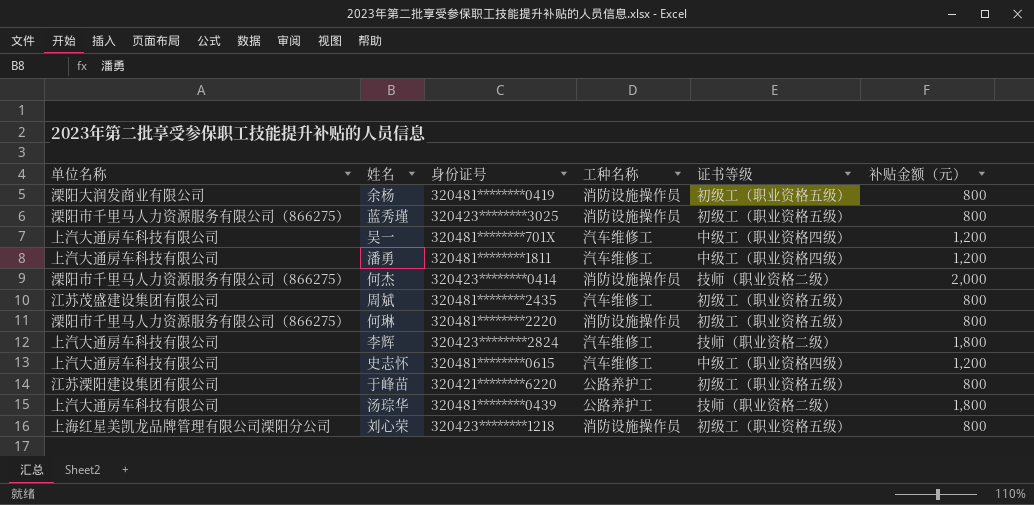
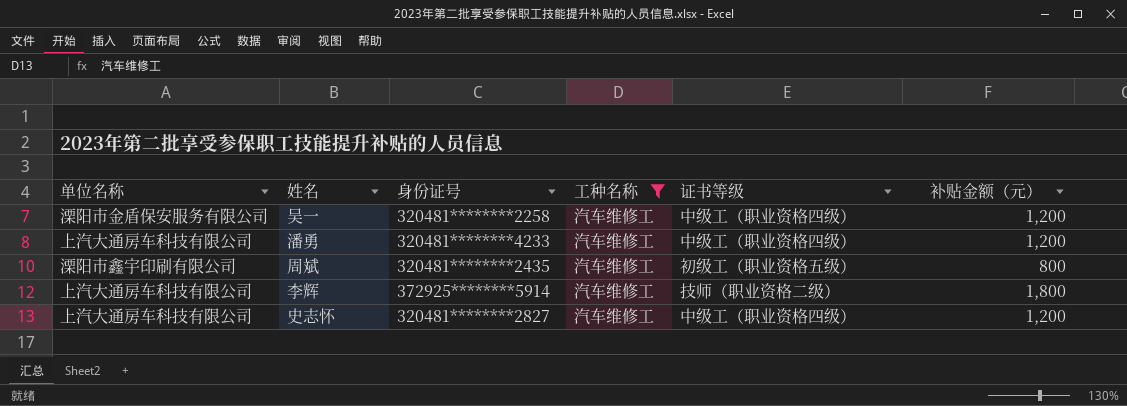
filter: none -> 工种名称 = 汽车维修工
吴一 | 单位名称: 上汽大通房车科技有限公司 -> 溧阳市金盾保安服务有限公司
吴一 | 身份证号: 320481********701X -> 320481********2258
潘勇 | 身份证号: 320481********1811 -> 320481********4233
周斌 | 单位名称: 江苏茂盛建设集团有限公司 -> 溧阳市鑫宇印刷有限公司
李辉 | 身份证号: 320423********2824 -> 372925********5914
史志怀 | 身份证号: 320481********0615 -> 320481********2827

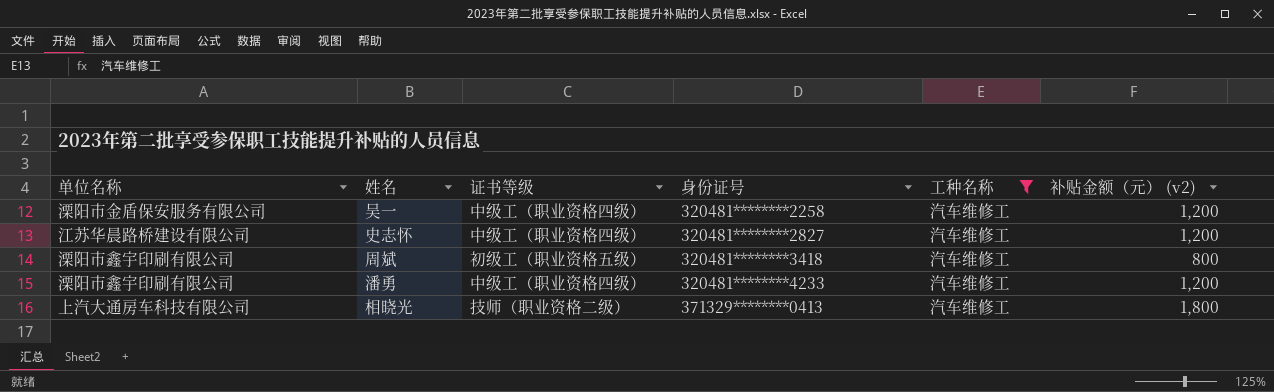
row order: none -> 身份证号 ascending
column 证书等级 | position: 5 -> 3
column name: 补贴金额（元） -> 补贴金额（元） (v2)
row 李辉: 上汽大通房车科技有限公司 | 372925********5914 | 汽车维修工 | 技师（职业资格二级） | 1,800 -> none
史志怀 | 单位名称: 上汽大通房车科技有限公司 -> 江苏华晨路桥建设有限公司
周斌 | 身份证号: 320481********2435 -> 320481********3418
潘勇 | 单位名称: 上汽大通房车科技有限公司 -> 溧阳市鑫宇印刷有限公司
row 相晓光: none -> 上汽大通房车科技有限公司 | 技师（职业资格二级） | 371329********0413 | 汽车维修工 | 1,800

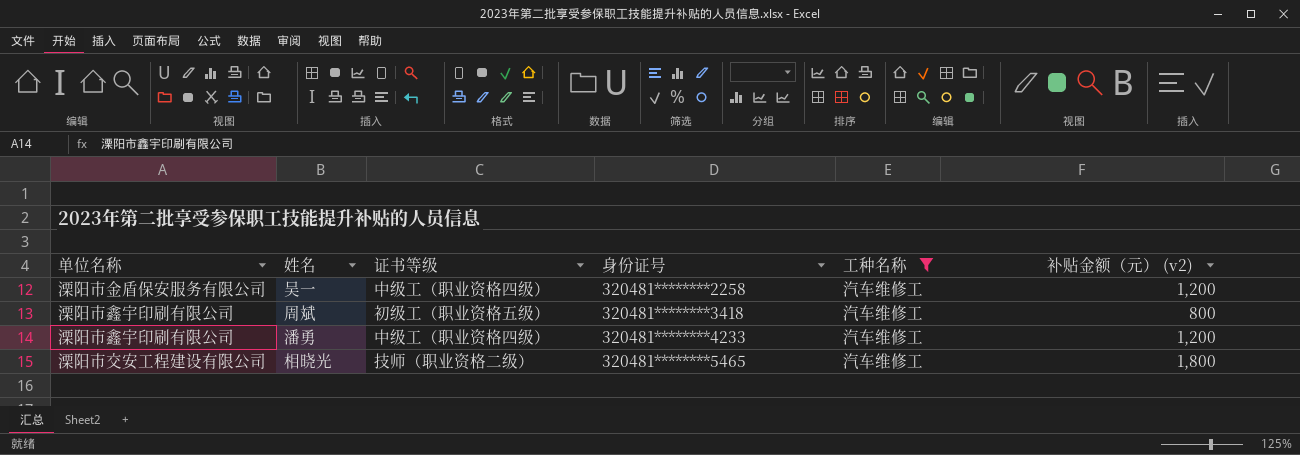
row 史志怀: 江苏华晨路桥建设有限公司 | 中级工（职业资格四级） | 320481********2827 | 汽车维修工 | 1,200 -> none
相晓光 | 单位名称: 上汽大通房车科技有限公司 -> 溧阳市交安工程建设有限公司
相晓光 | 身份证号: 371329********0413 -> 320481********5465

